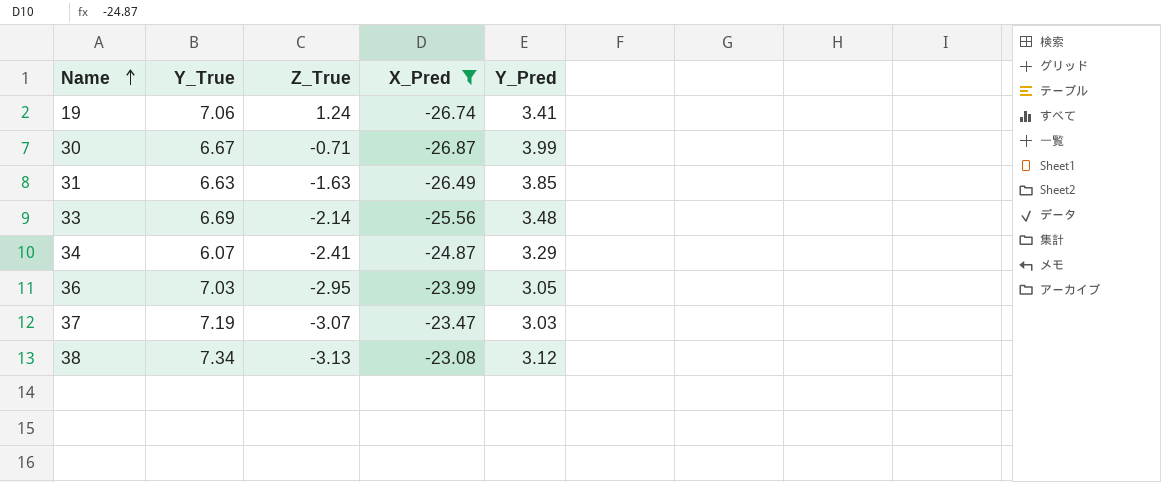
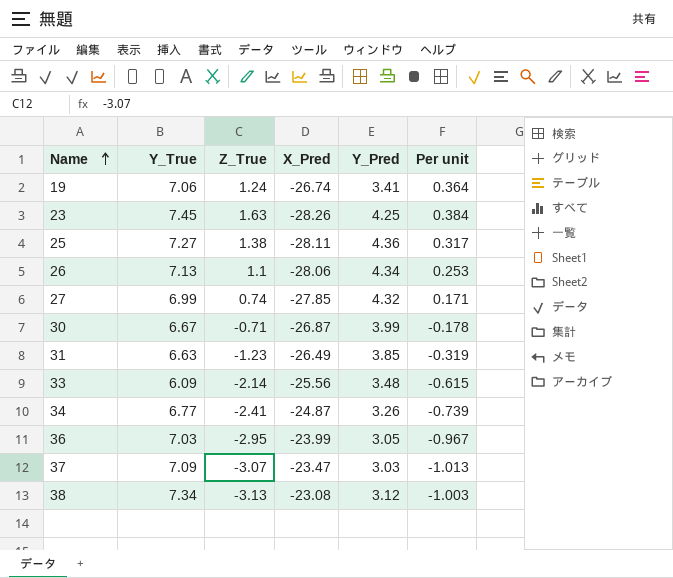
filter: X_Pred >= -26.87 -> none
column Per unit | formula: none -> [Z_True] / [Y_Pred]
31 | Z_True: -1.63 -> -1.23
33 | Y_True: 6.69 -> 6.09
34 | Y_True: 6.07 -> 6.77
34 | Y_Pred: 3.29 -> 3.26
37 | Y_True: 7.19 -> 7.09

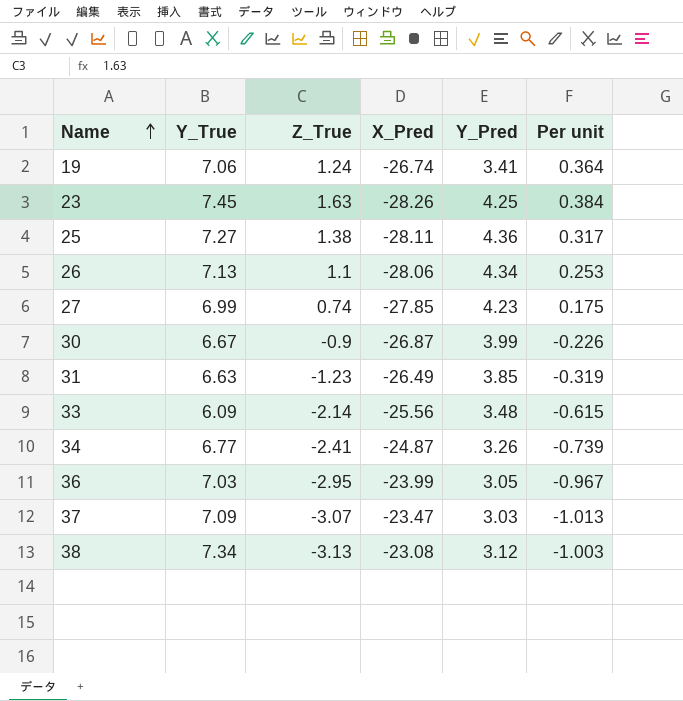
27 | Y_Pred: 4.32 -> 4.23
27 | Per unit: 0.171 -> 0.175
30 | Z_True: -0.71 -> -0.9
30 | Per unit: -0.178 -> -0.226

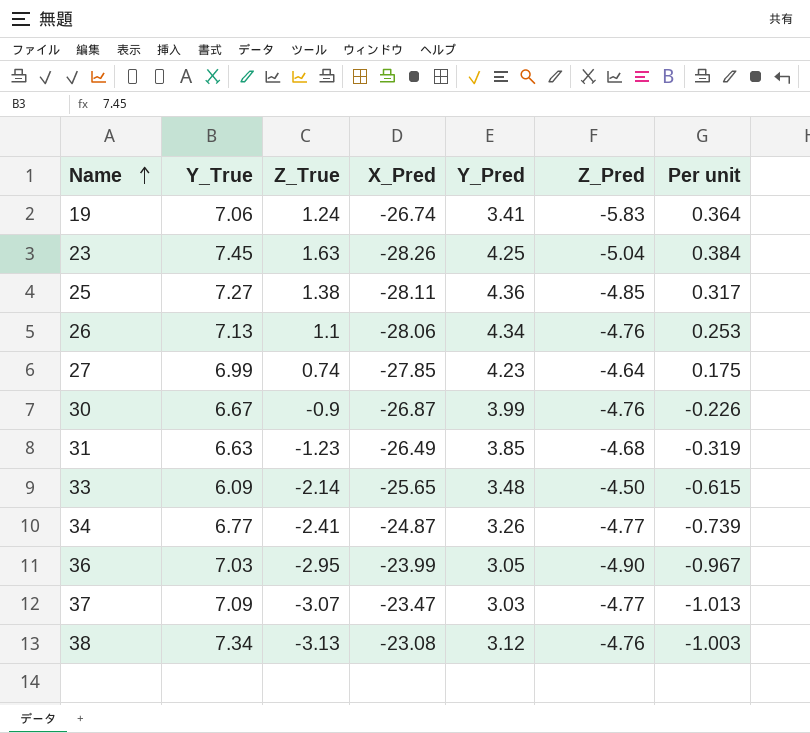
column Z_Pred | position: none -> 6
33 | X_Pred: -25.56 -> -25.65

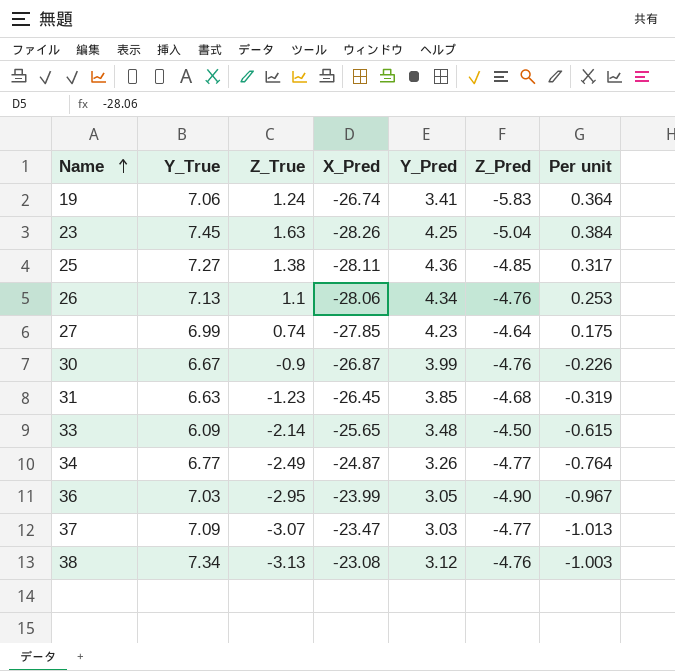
31 | X_Pred: -26.49 -> -26.45
34 | Z_True: -2.41 -> -2.49
34 | Per unit: -0.739 -> -0.764

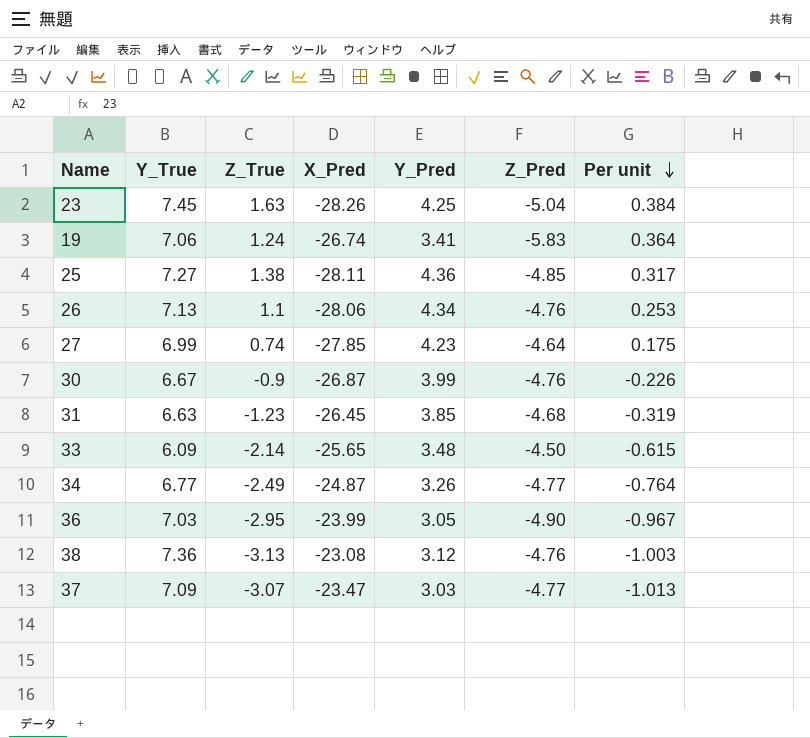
row order: Name ascending -> Per unit descending
38 | Y_True: 7.34 -> 7.36

